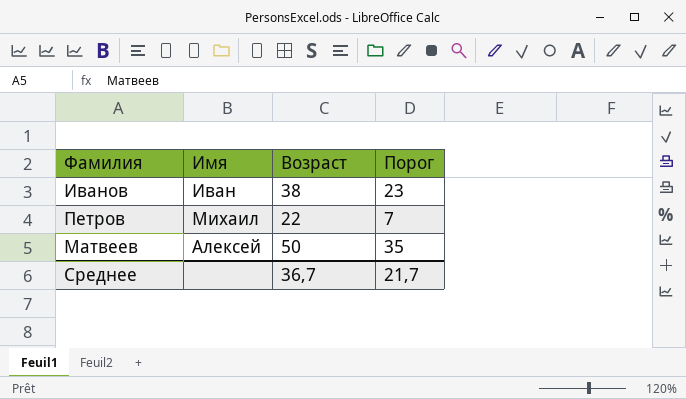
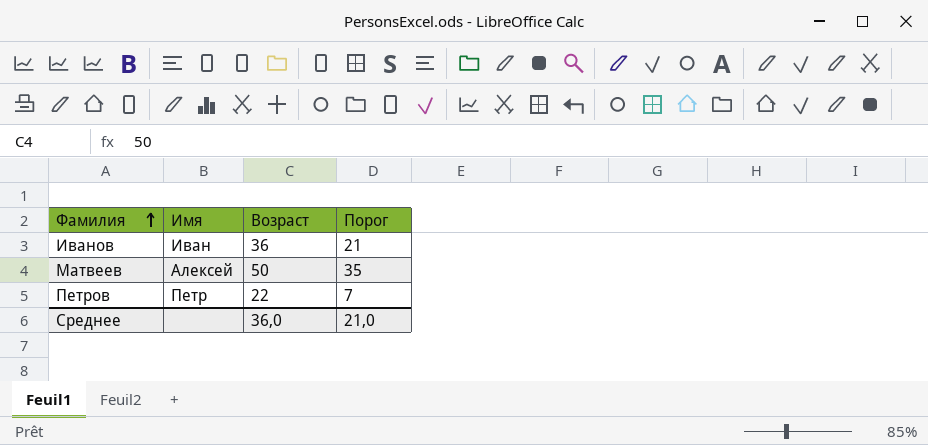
row order: none -> Фамилия ascending
Иванов | Возраст: 38 -> 36
Иванов | Порог: 23 -> 21
Петров | Имя: Михаил -> Петр
Среднее | Возраст: 36,7 -> 36,0
Среднее | Порог: 21,7 -> 21,0

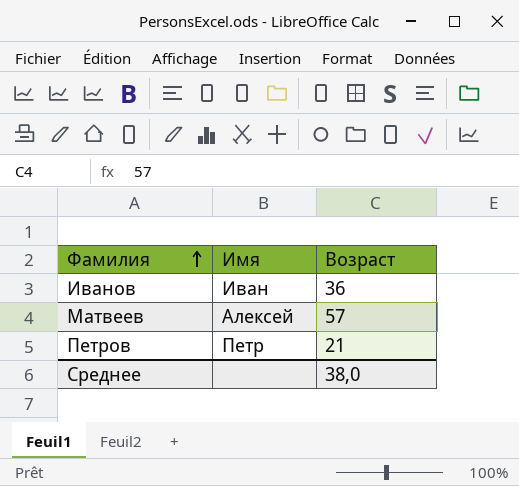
column Порог | formula: [Возраст] - 15 -> none
Матвеев | Возраст: 50 -> 57
Петров | Возраст: 22 -> 21
Среднее | Возраст: 36,0 -> 38,0

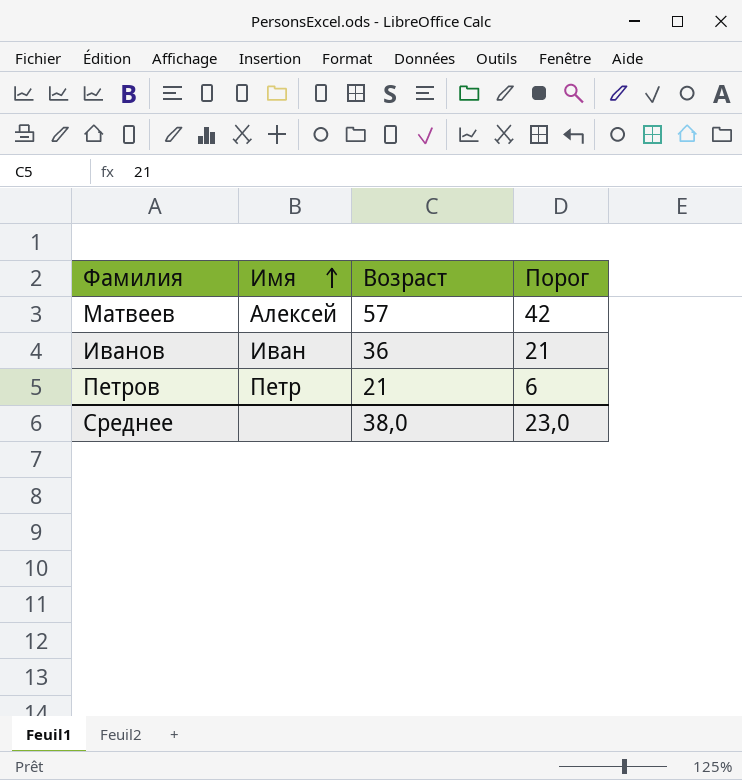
row order: Фамилия ascending -> Имя ascending
column Порог | formula: none -> [Возраст] - 15

